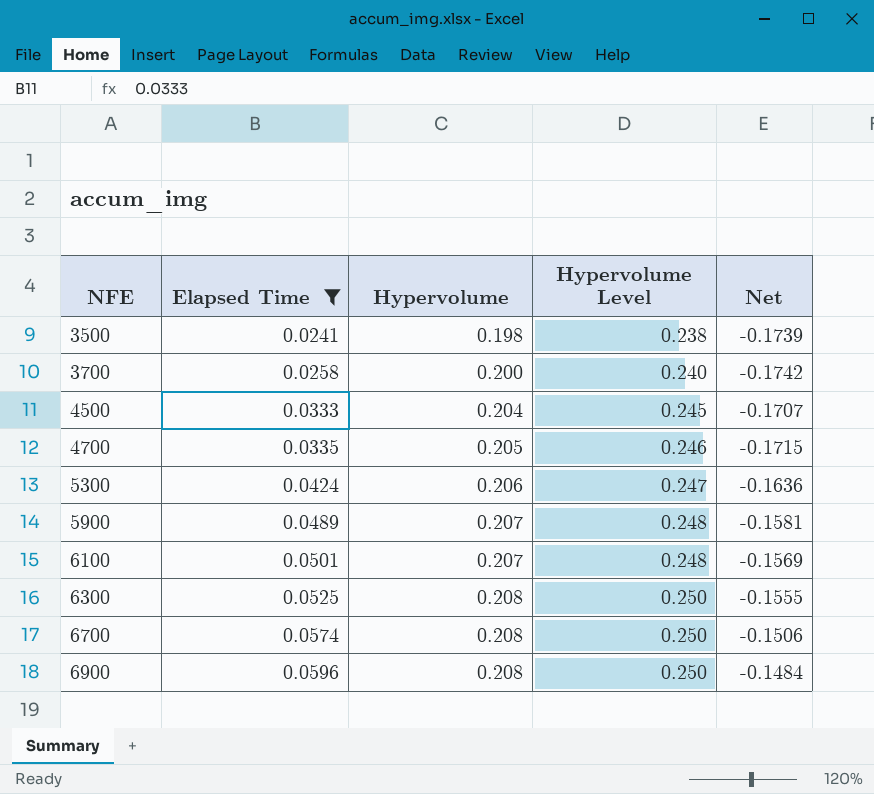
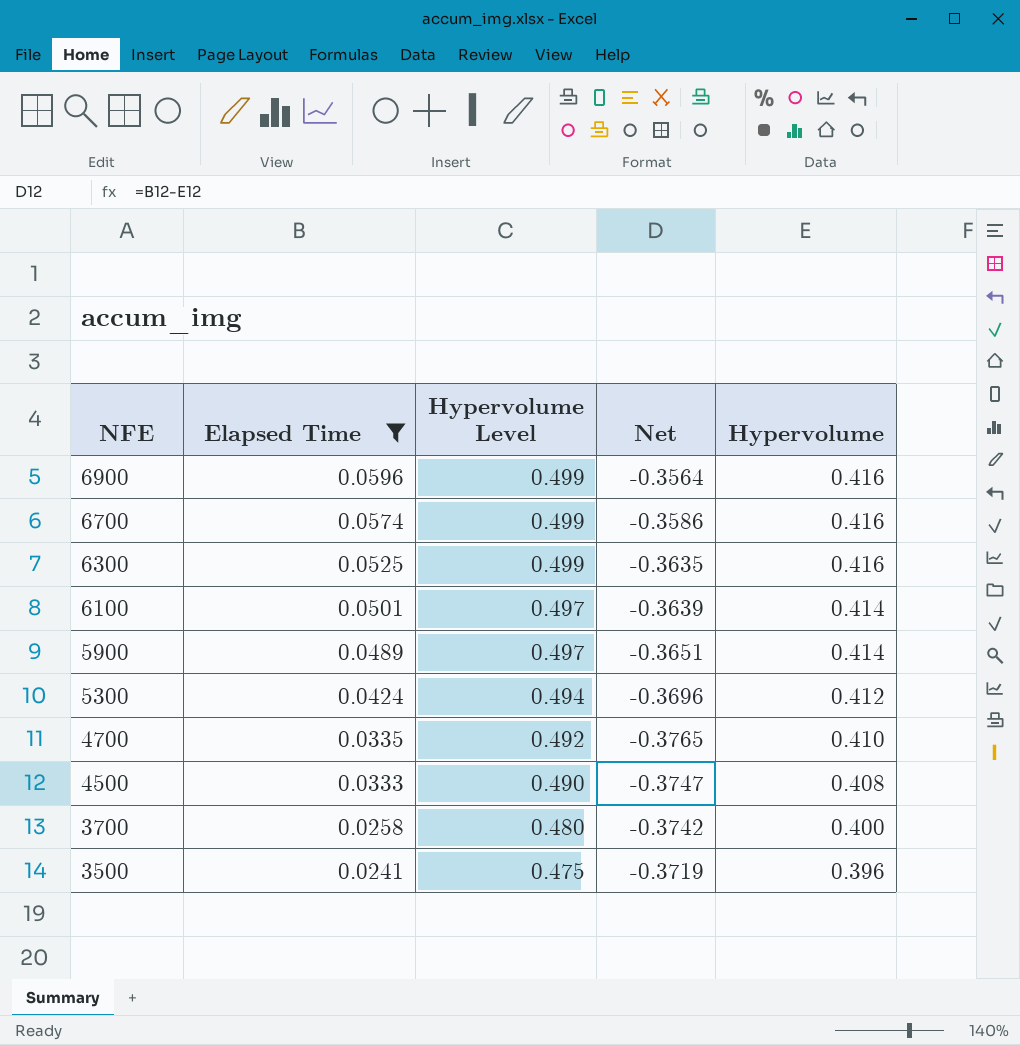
row order: NFE ascending -> NFE descending
column Hypervolume | position: 3 -> 5
6900 | Hypervolume Level: 0.250 -> 0.499
6900 | Net: -0.1484 -> -0.3564
6900 | Hypervolume: 0.208 -> 0.416
6700 | Hypervolume Level: 0.250 -> 0.499
6700 | Net: -0.1506 -> -0.3586
6700 | Hypervolume: 0.208 -> 0.416
6300 | Hypervolume Level: 0.250 -> 0.499
6300 | Net: -0.1555 -> -0.3635
6300 | Hypervolume: 0.208 -> 0.416
6100 | Hypervolume Level: 0.248 -> 0.497
6100 | Net: -0.1569 -> -0.3639
6100 | Hypervolume: 0.207 -> 0.414
5900 | Hypervolume Level: 0.248 -> 0.497
5900 | Net: -0.1581 -> -0.3651
5900 | Hypervolume: 0.207 -> 0.414
5300 | Hypervolume Level: 0.247 -> 0.494
5300 | Net: -0.1636 -> -0.3696
5300 | Hypervolume: 0.206 -> 0.412
4700 | Hypervolume Level: 0.246 -> 0.492
4700 | Net: -0.1715 -> -0.3765
4700 | Hypervolume: 0.205 -> 0.410
4500 | Hypervolume Level: 0.245 -> 0.490
4500 | Net: -0.1707 -> -0.3747
4500 | Hypervolume: 0.204 -> 0.408
3700 | Hypervolume Level: 0.240 -> 0.480
3700 | Net: -0.1742 -> -0.3742
3700 | Hypervolume: 0.200 -> 0.400
3500 | Hypervolume Level: 0.238 -> 0.475
3500 | Net: -0.1739 -> -0.3719
3500 | Hypervolume: 0.198 -> 0.396

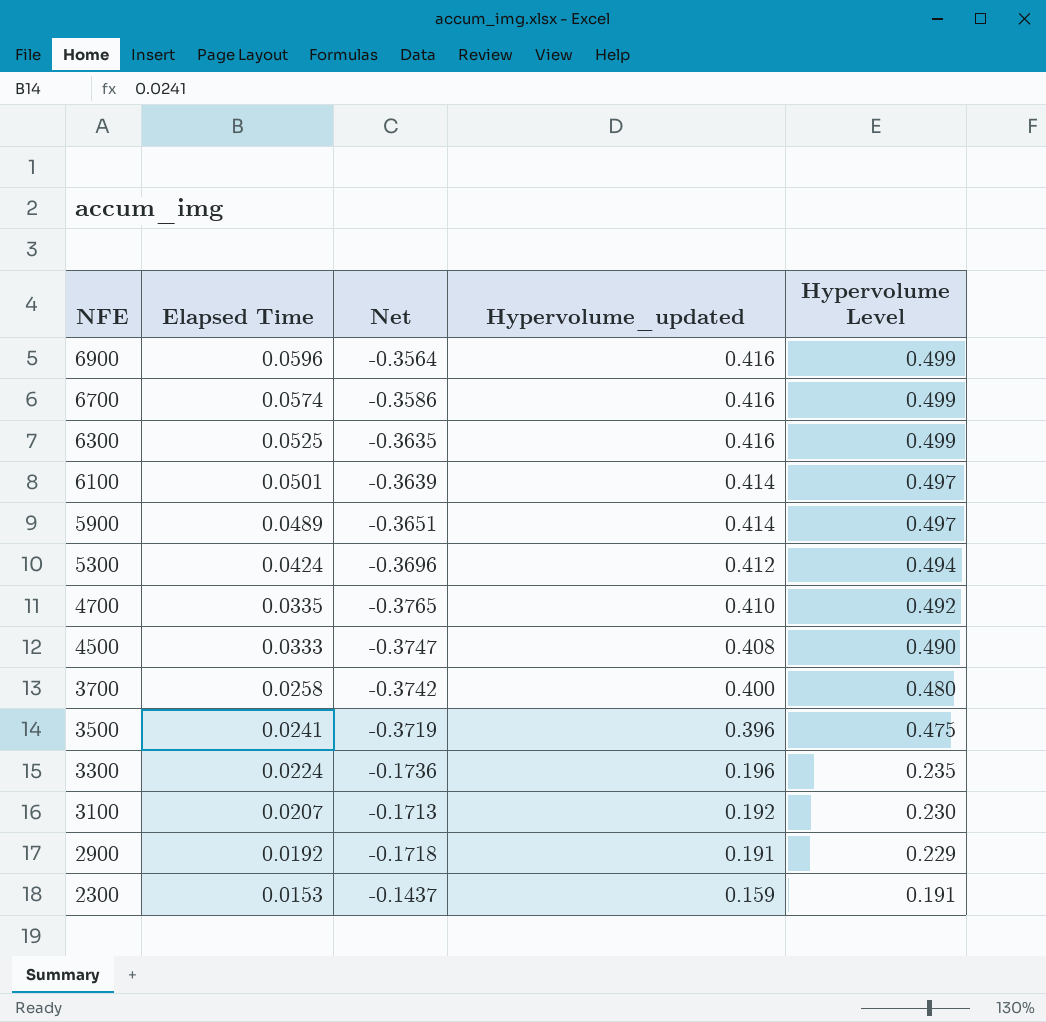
filter: Elapsed Time >= 0.0241 -> none
column name: Hypervolume -> Hypervolume_updated
column Hypervolume Level | position: 3 -> 5

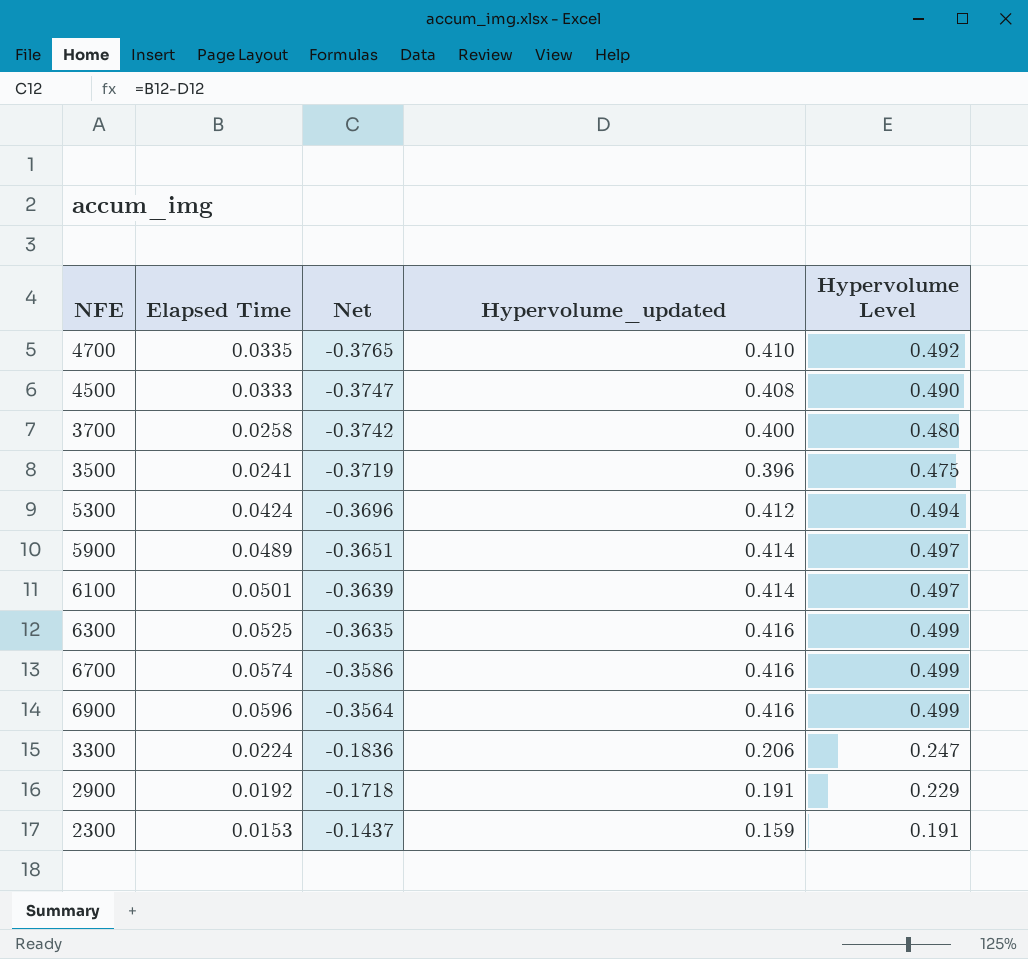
row order: NFE descending -> Net ascending
row 3100: 0.0207 | -0.1713 | 0.192 | 0.230 -> none
3300 | Net: -0.1736 -> -0.1836
3300 | Hypervolume_updated: 0.196 -> 0.206
3300 | Hypervolume Level: 0.235 -> 0.247

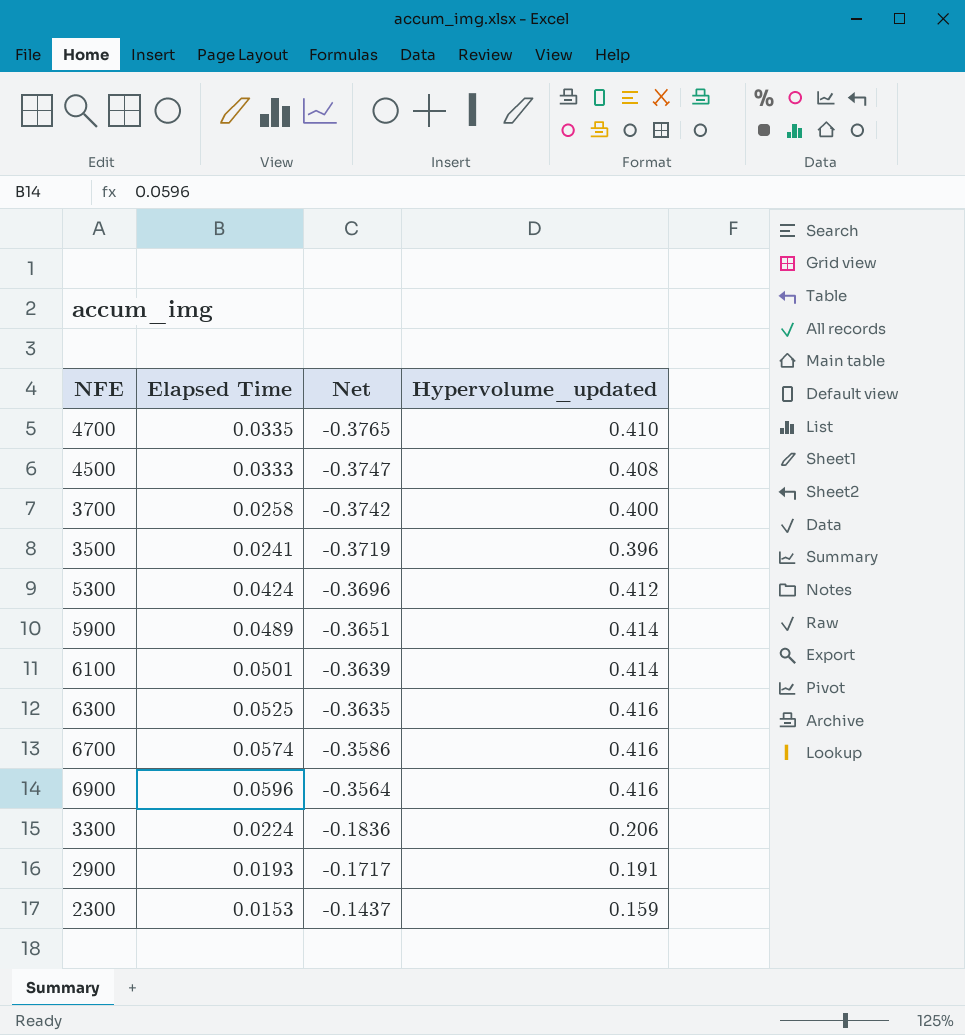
column Hypervolume Level | formula: [Hypervolume_updated] * 1.2 -> none
2900 | Elapsed Time: 0.0192 -> 0.0193
2900 | Net: -0.1718 -> -0.1717

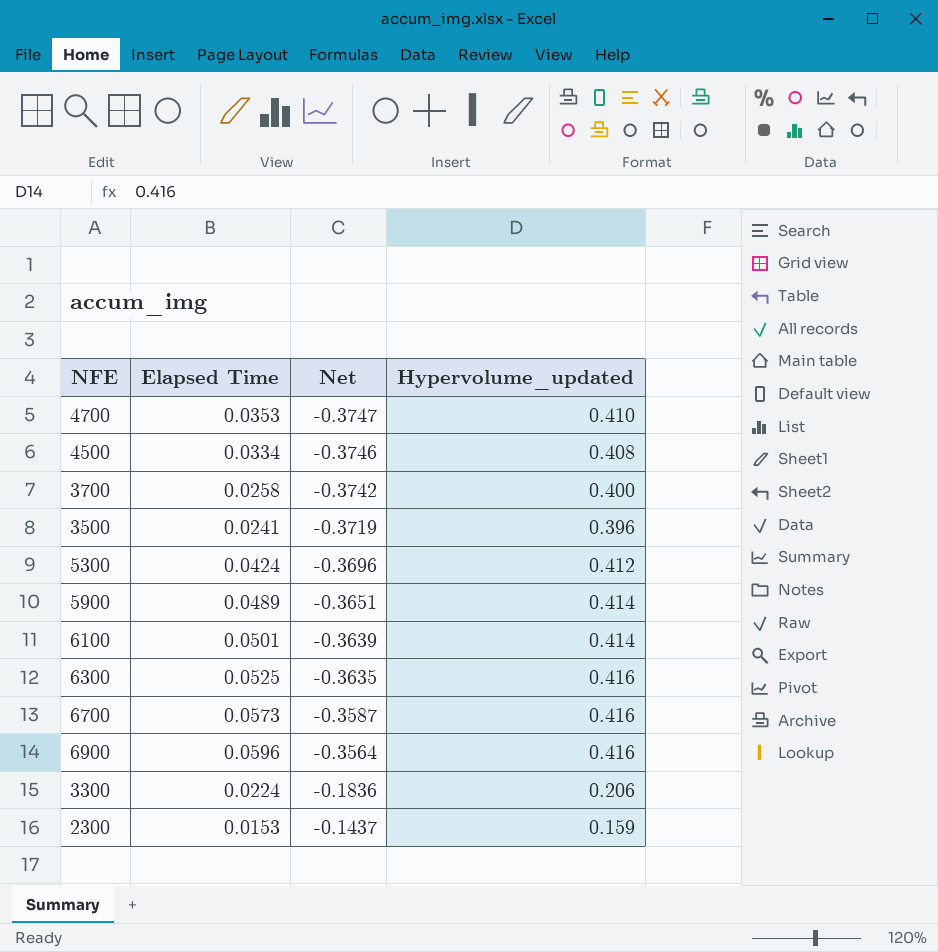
row 2900: 0.0193 | -0.1717 | 0.191 -> none
4700 | Elapsed Time: 0.0335 -> 0.0353
4700 | Net: -0.3765 -> -0.3747
4500 | Elapsed Time: 0.0333 -> 0.0334
4500 | Net: -0.3747 -> -0.3746
6700 | Elapsed Time: 0.0574 -> 0.0573
6700 | Net: -0.3586 -> -0.3587

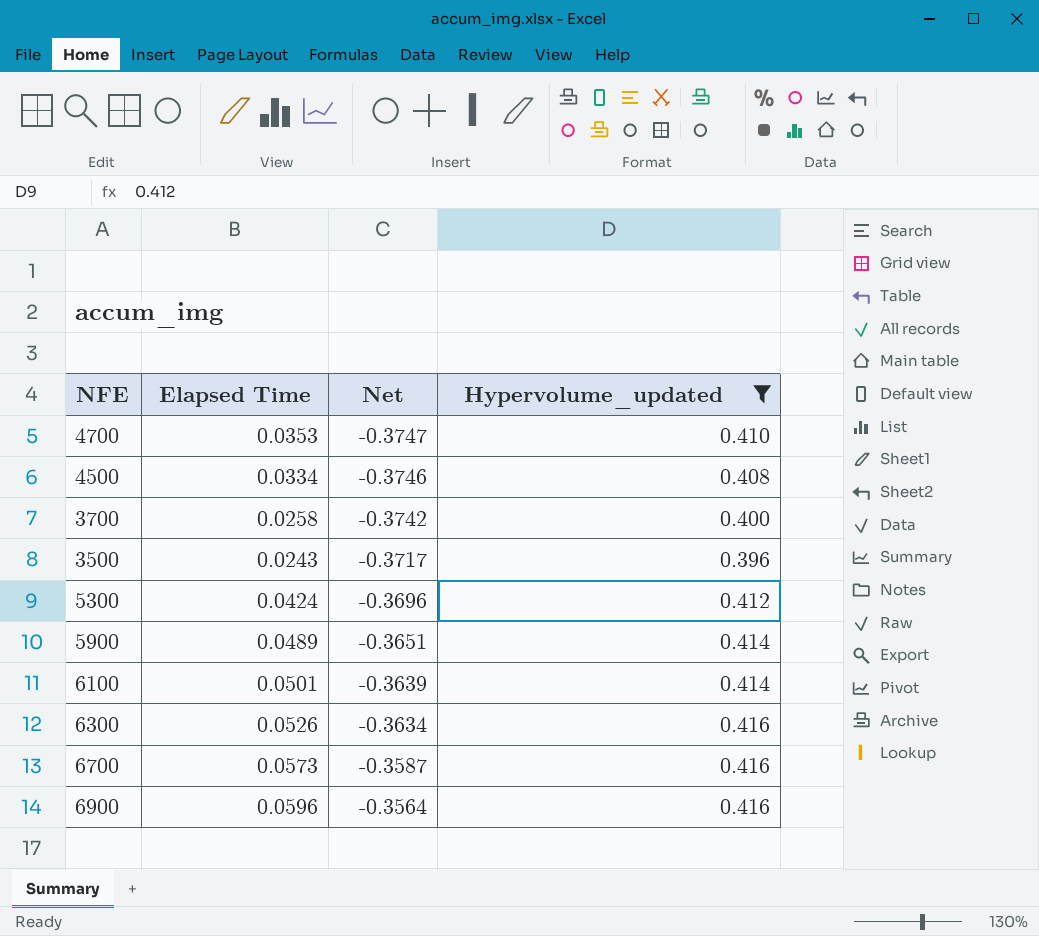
filter: none -> Hypervolume_updated >= 0.396
3500 | Elapsed Time: 0.0241 -> 0.0243
3500 | Net: -0.3719 -> -0.3717
6300 | Elapsed Time: 0.0525 -> 0.0526
6300 | Net: -0.3635 -> -0.3634

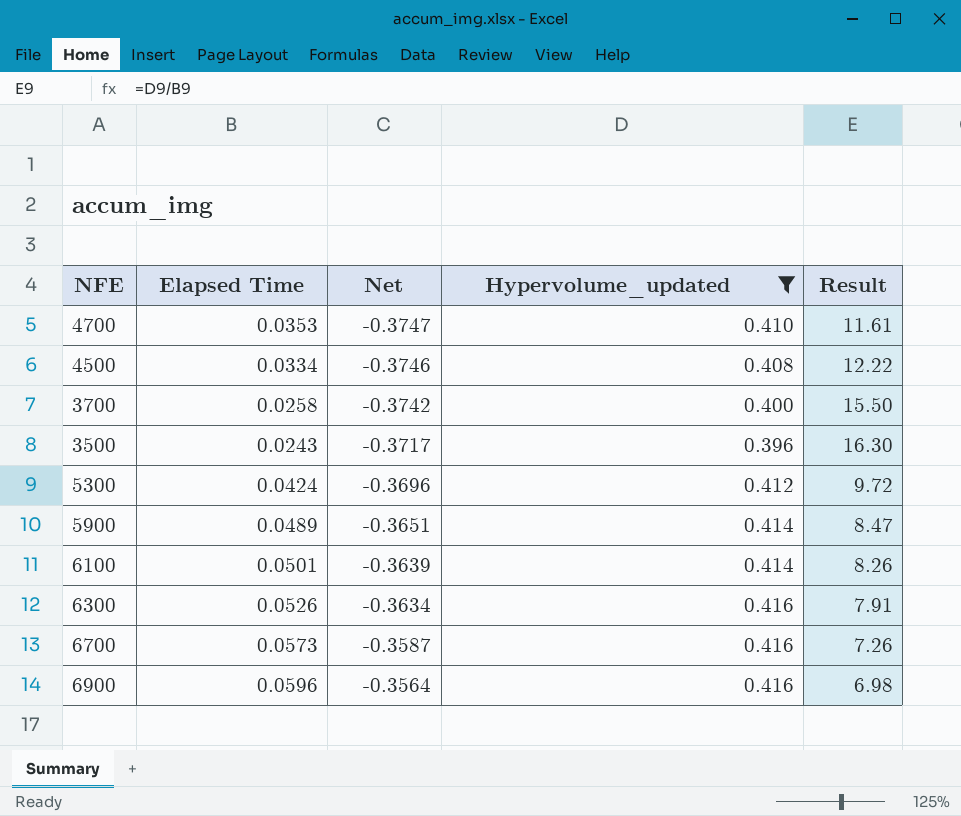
column Result | formula: none -> [Hypervolume_updated] / [Elapsed Time]

